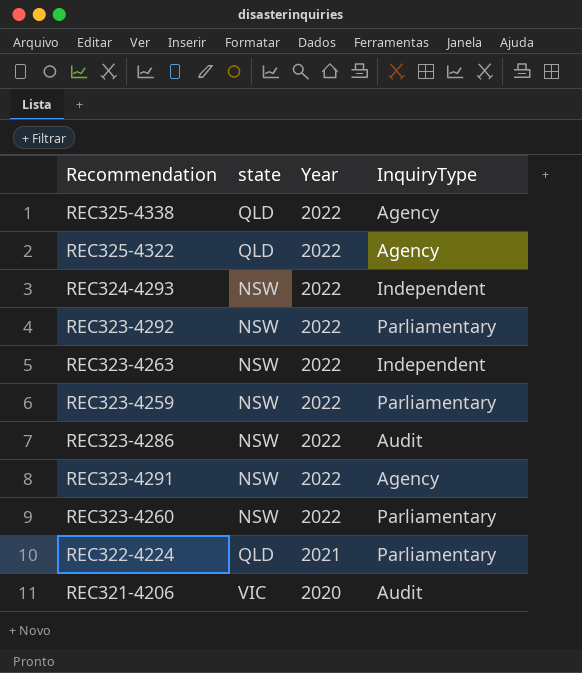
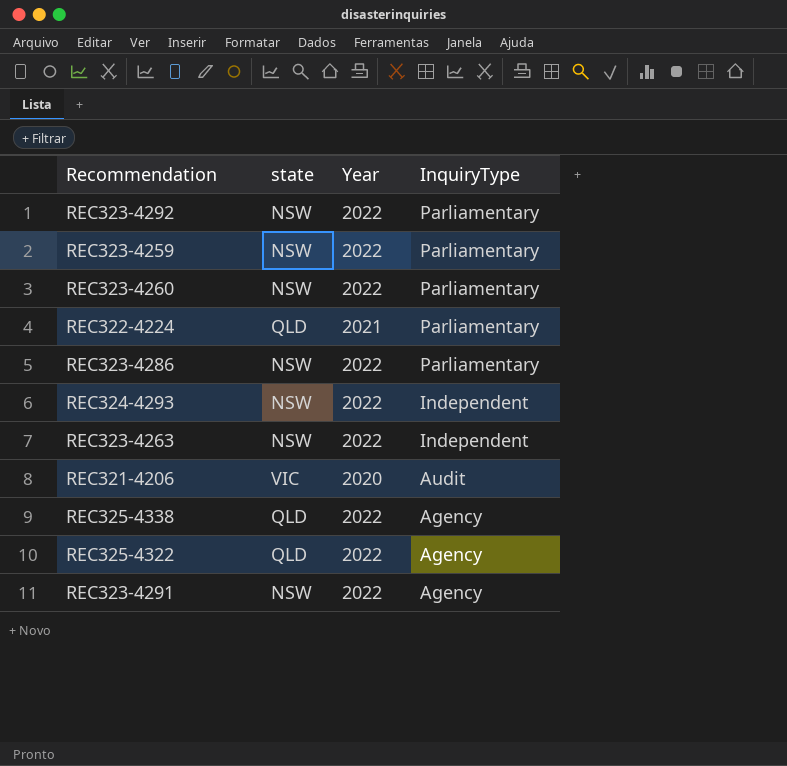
row order: Year descending -> InquiryType descending
REC323-4286 | InquiryType: Audit -> Parliamentary

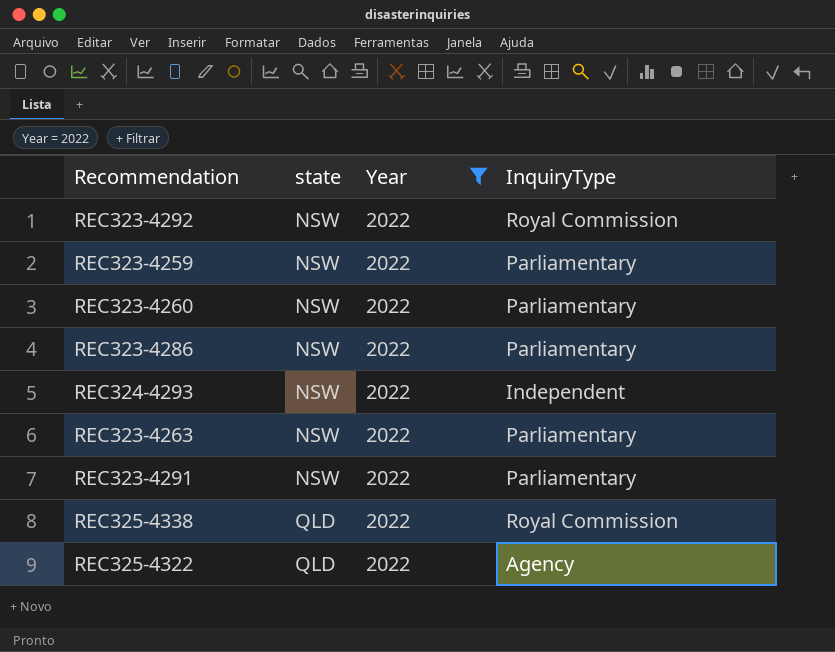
filter: none -> Year = 2022
row order: InquiryType descending -> state ascending
REC323-4292 | InquiryType: Parliamentary -> Royal Commission
REC323-4263 | InquiryType: Independent -> Parliamentary
REC323-4291 | InquiryType: Agency -> Parliamentary
REC325-4338 | InquiryType: Agency -> Royal Commission

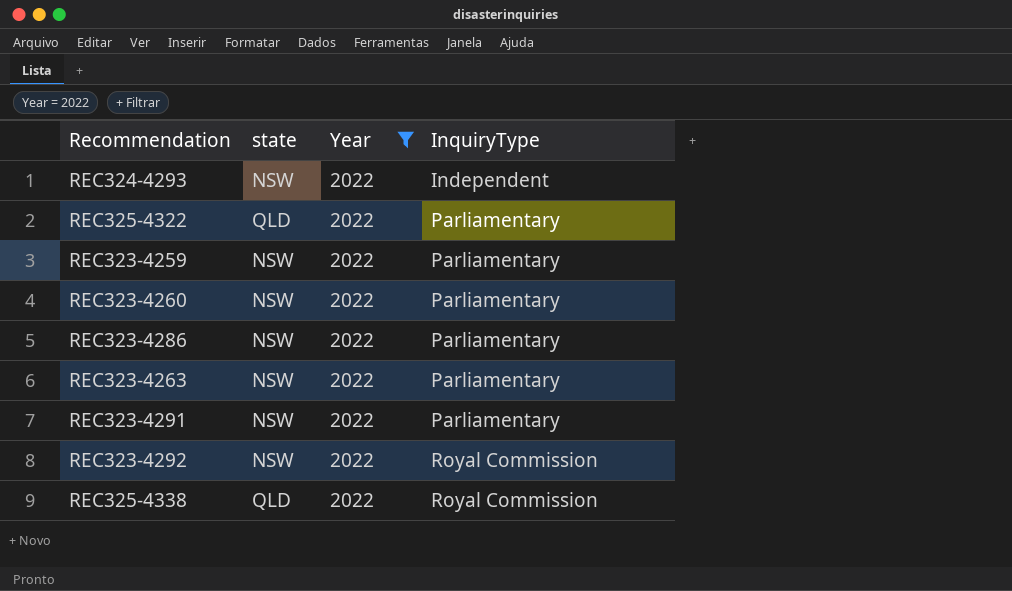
row order: state ascending -> InquiryType ascending
REC325-4322 | InquiryType: Agency -> Parliamentary

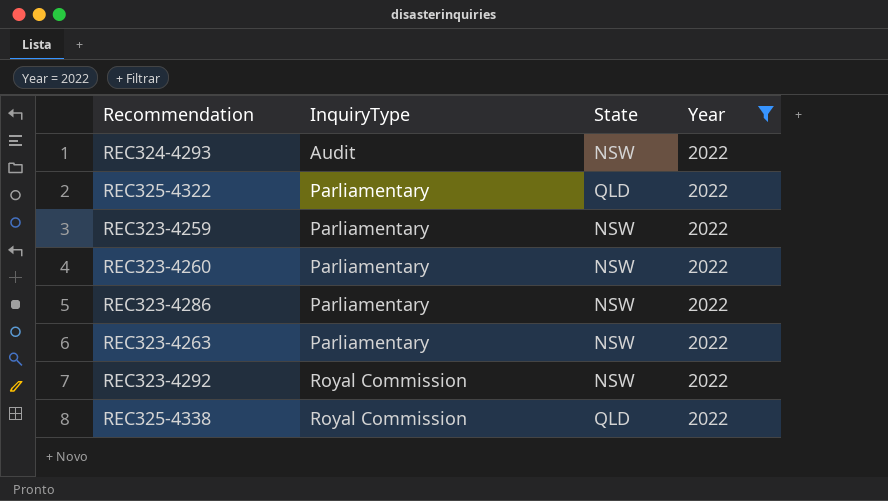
column InquiryType | position: 4 -> 2
column name: state -> State
row REC323-4291: NSW | 2022 | Parliamentary -> none
REC324-4293 | InquiryType: Independent -> Audit

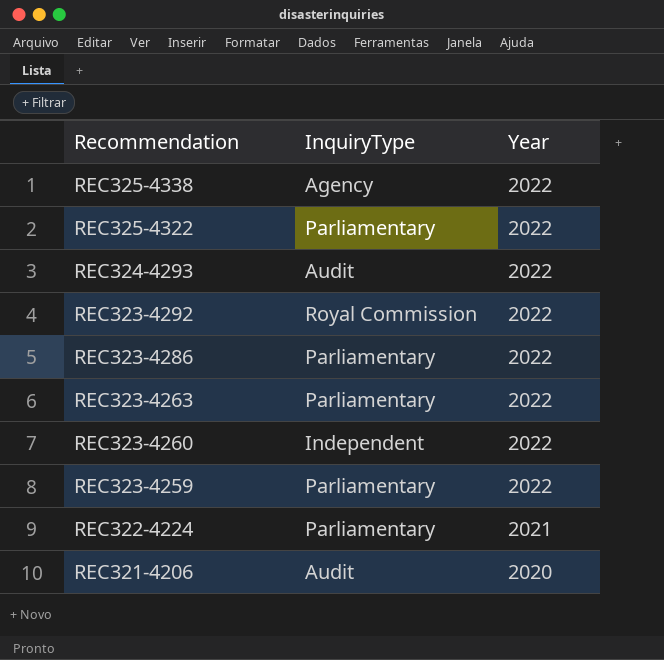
filter: Year = 2022 -> none
row order: InquiryType ascending -> Recommendation descending
column State | position: 3 -> none
REC325-4338 | InquiryType: Royal Commission -> Agency
REC323-4260 | InquiryType: Parliamentary -> Independent

